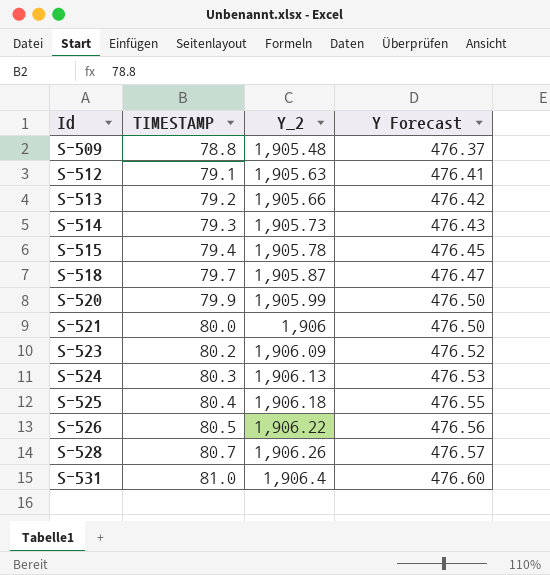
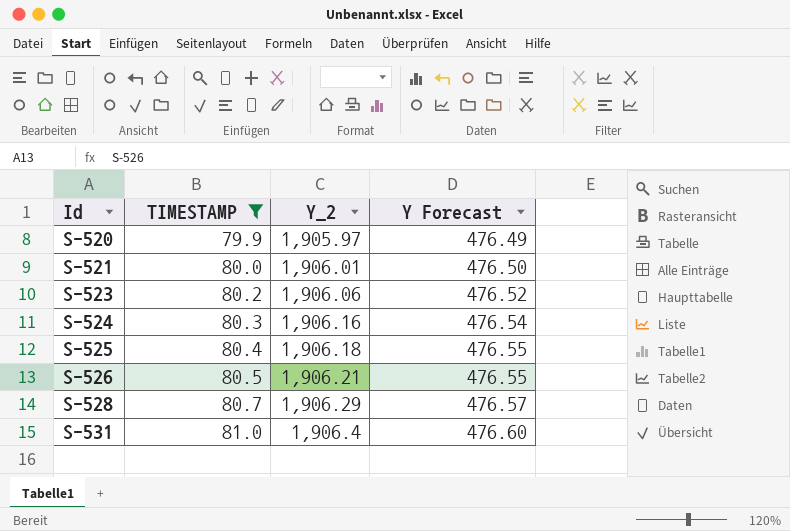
filter: none -> TIMESTAMP >= 79.9
S-520 | Y_2: 1,905.99 -> 1,905.97
S-520 | Y Forecast: 476.50 -> 476.49
S-521 | Y_2: 1,906 -> 1,906.01
S-523 | Y_2: 1,906.09 -> 1,906.06
S-524 | Y_2: 1,906.13 -> 1,906.16
S-524 | Y Forecast: 476.53 -> 476.54
S-526 | Y_2: 1,906.22 -> 1,906.21
S-526 | Y Forecast: 476.56 -> 476.55
S-528 | Y_2: 1,906.26 -> 1,906.29

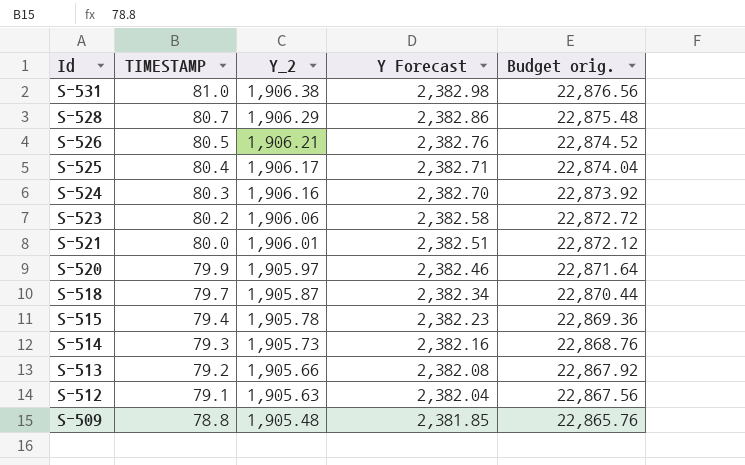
filter: TIMESTAMP >= 79.9 -> none
row order: Id ascending -> Id descending
column Y Forecast | formula: [Y_2] * 0.25 -> [Y_2] * 1.25
column Budget orig. | formula: none -> [Y_2] * 12
S-531 | Y_2: 1,906.4 -> 1,906.38
S-525 | Y_2: 1,906.18 -> 1,906.17

